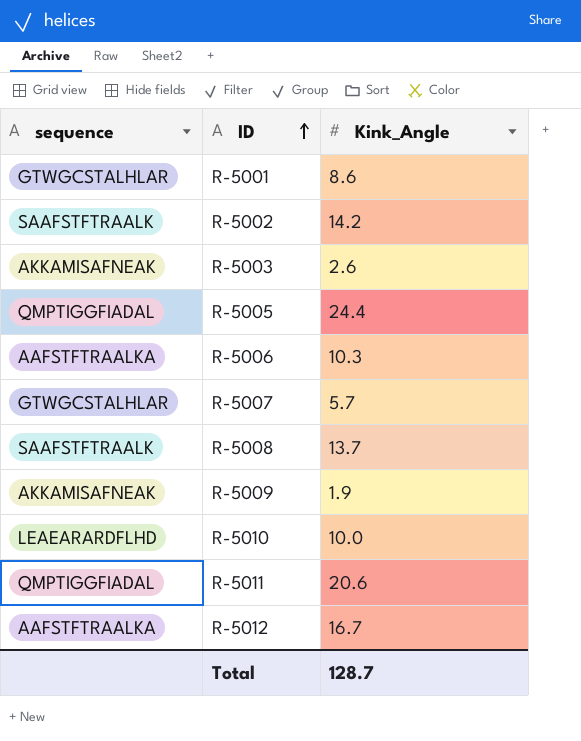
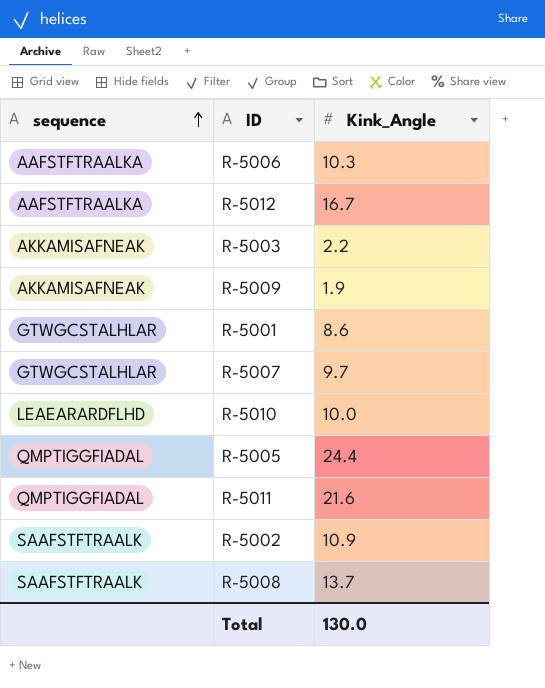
row order: ID ascending -> sequence ascending
R-5003 | Kink_Angle: 2.6 -> 2.2
R-5007 | Kink_Angle: 5.7 -> 9.7
R-5011 | Kink_Angle: 20.6 -> 21.6
R-5002 | Kink_Angle: 14.2 -> 10.9
Total | Kink_Angle: 128.7 -> 130.0

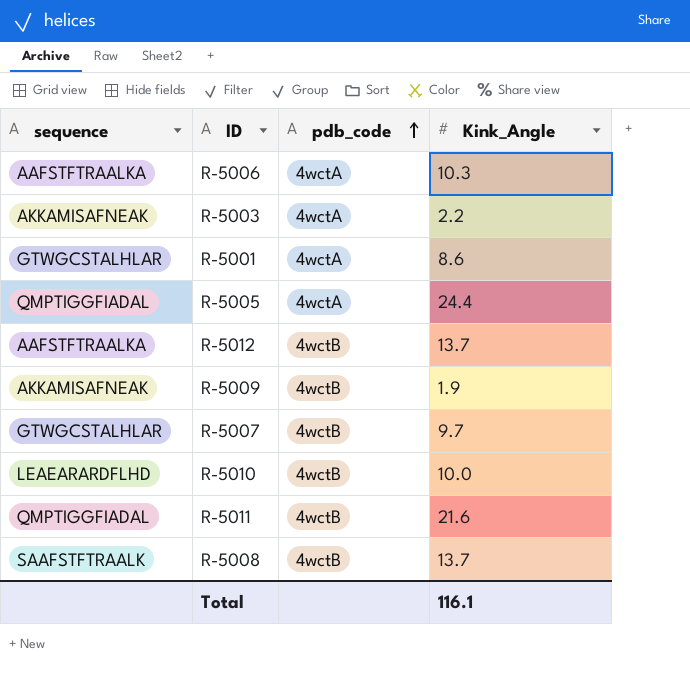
row order: sequence ascending -> pdb_code ascending
column pdb_code | position: none -> 3
row R-5002: SAAFSTFTRAALK | 10.9 -> none
R-5012 | Kink_Angle: 16.7 -> 13.7
Total | Kink_Angle: 130.0 -> 116.1

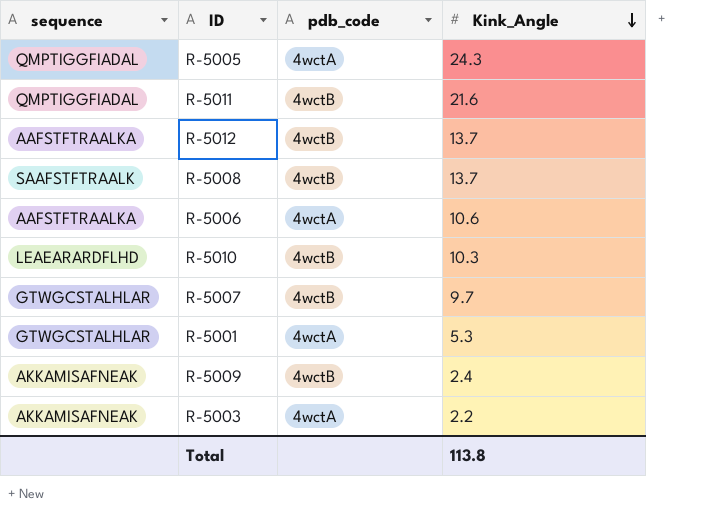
row order: pdb_code ascending -> Kink_Angle descending
R-5005 | Kink_Angle: 24.4 -> 24.3
R-5006 | Kink_Angle: 10.3 -> 10.6
R-5010 | Kink_Angle: 10.0 -> 10.3
R-5001 | Kink_Angle: 8.6 -> 5.3
R-5009 | Kink_Angle: 1.9 -> 2.4
Total | Kink_Angle: 116.1 -> 113.8

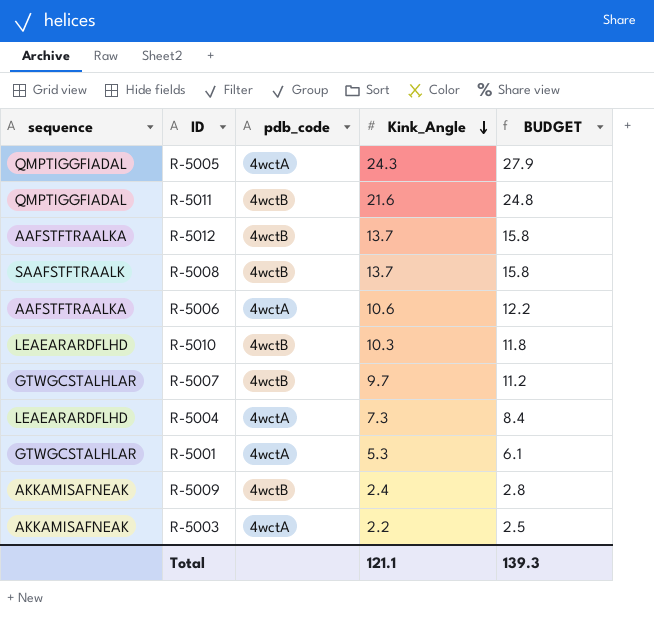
column BUDGET | formula: none -> [Kink_Angle] * 1.15
row R-5004: none -> LEAEARARDFLHD | 4wctA | 7.3 | 8.4
Total | Kink_Angle: 113.8 -> 121.1

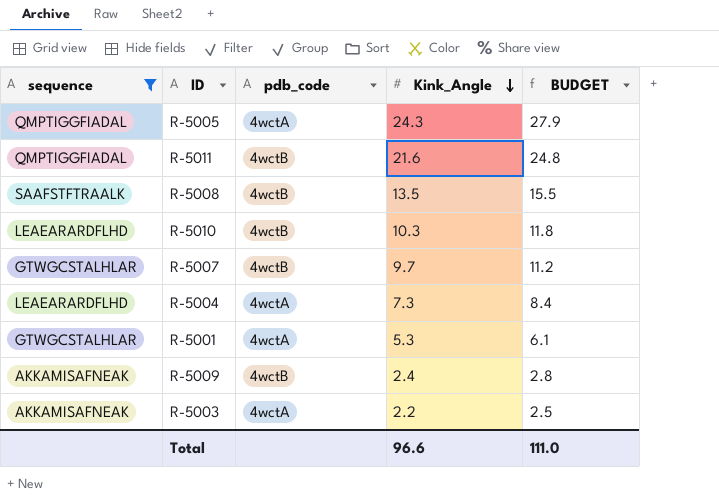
filter: none -> sequence != AAFSTFTRAALKA
R-5008 | Kink_Angle: 13.7 -> 13.5
R-5008 | BUDGET: 15.8 -> 15.5
Total | Kink_Angle: 121.1 -> 96.6
Total | BUDGET: 139.3 -> 111.0

